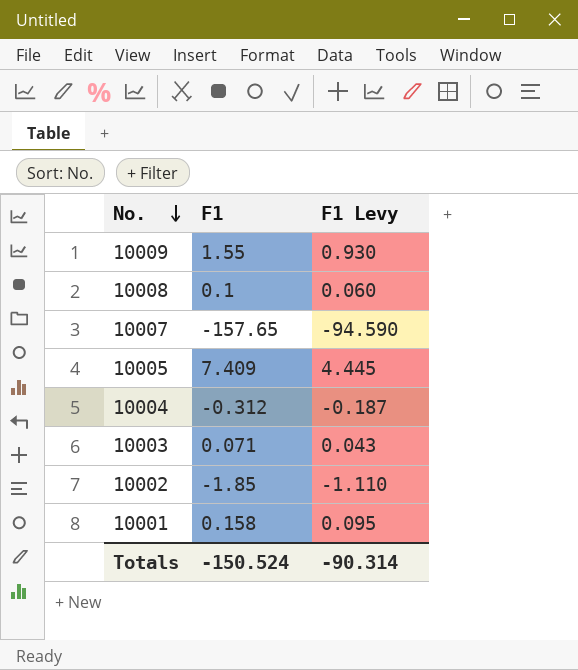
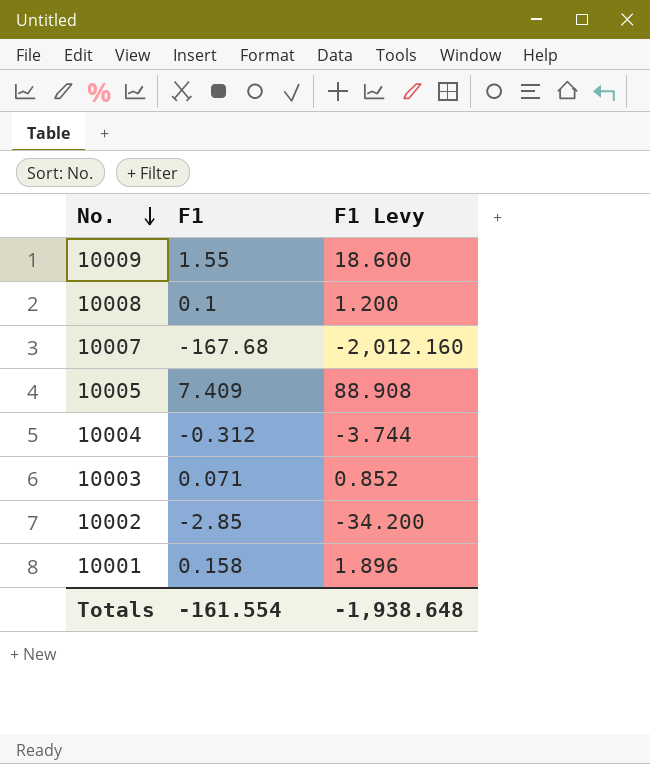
column F1 Levy | formula: [F1] * 0.6 -> [F1] * 12
10007 | F1: -157.65 -> -167.68
10002 | F1: -1.85 -> -2.85
Totals | F1: -150.524 -> -161.554
Totals | F1 Levy: -90.314 -> -1,938.648

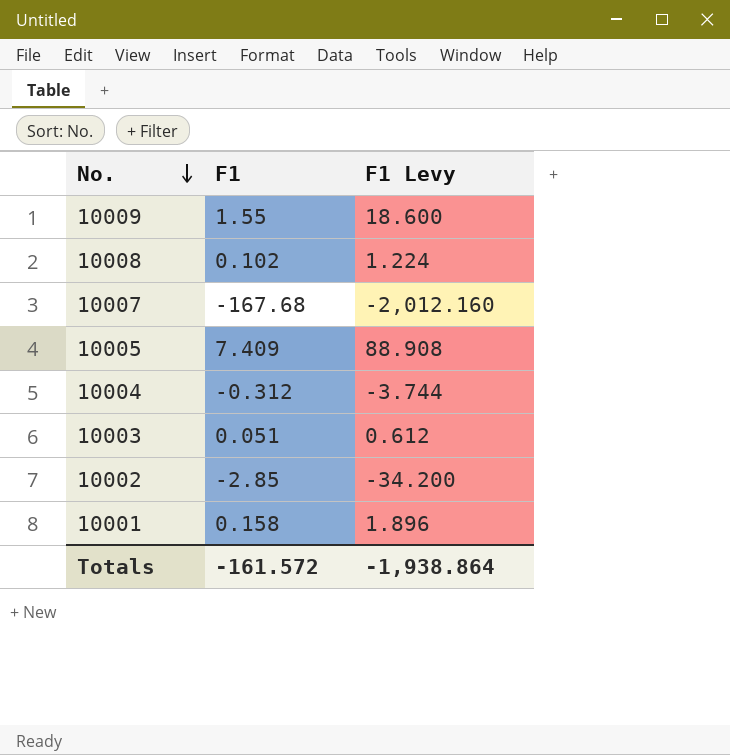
10008 | F1: 0.1 -> 0.102
10008 | F1 Levy: 1.200 -> 1.224
10003 | F1: 0.071 -> 0.051
10003 | F1 Levy: 0.852 -> 0.612
Totals | F1: -161.554 -> -161.572
Totals | F1 Levy: -1,938.648 -> -1,938.864

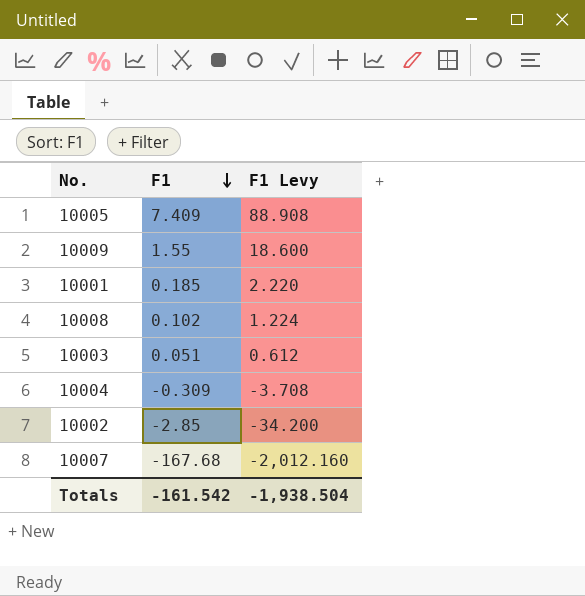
row order: No. descending -> F1 descending
10001 | F1: 0.158 -> 0.185
10001 | F1 Levy: 1.896 -> 2.220
10004 | F1: -0.312 -> -0.309
10004 | F1 Levy: -3.744 -> -3.708
Totals | F1: -161.572 -> -161.542
Totals | F1 Levy: -1,938.864 -> -1,938.504

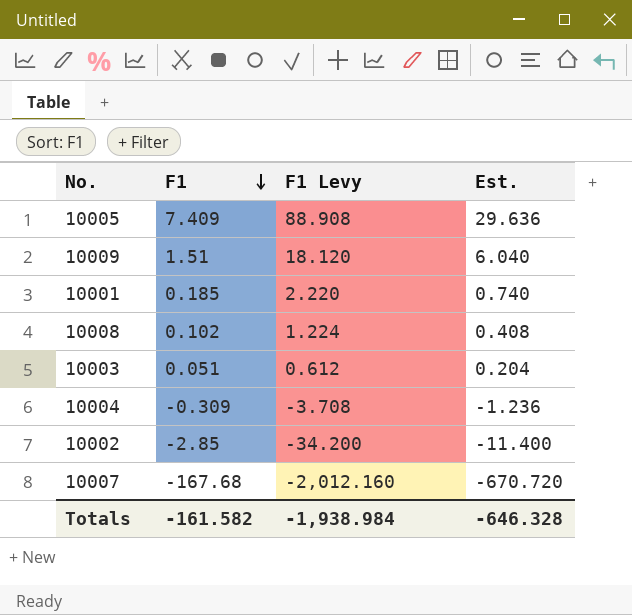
column Est. | formula: none -> [F1] * 4
10009 | F1: 1.55 -> 1.51
10009 | F1 Levy: 18.600 -> 18.120
Totals | F1: -161.542 -> -161.582
Totals | F1 Levy: -1,938.504 -> -1,938.984

